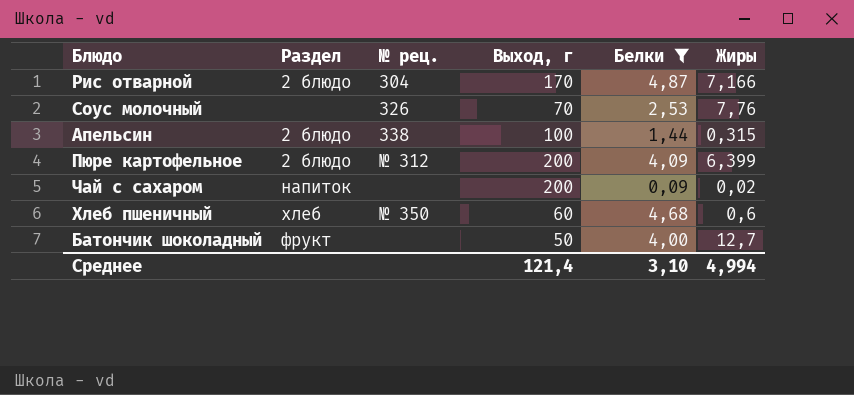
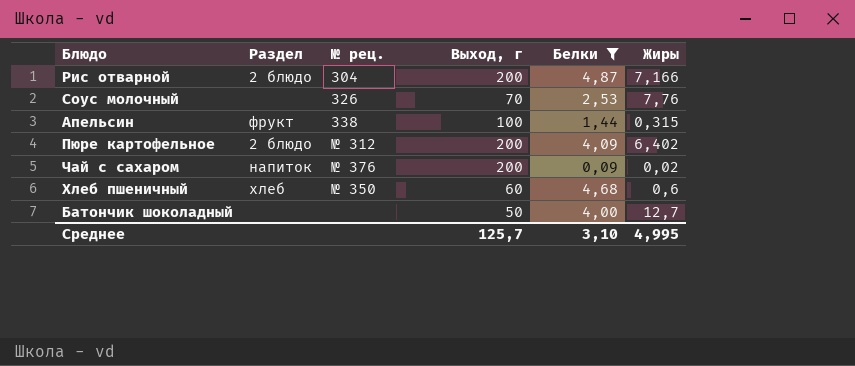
Рис отварной | Выход, г: 170 -> 200
Апельсин | Раздел: 2 блюдо -> фрукт
Пюре картофельное | Жиры: 6,399 -> 6,402
Чай с сахаром | № рец.: none -> № 376
Батончик шоколадный | Раздел: фрукт -> none
Среднее | Выход, г: 121,4 -> 125,7
Среднее | Жиры: 4,994 -> 4,995

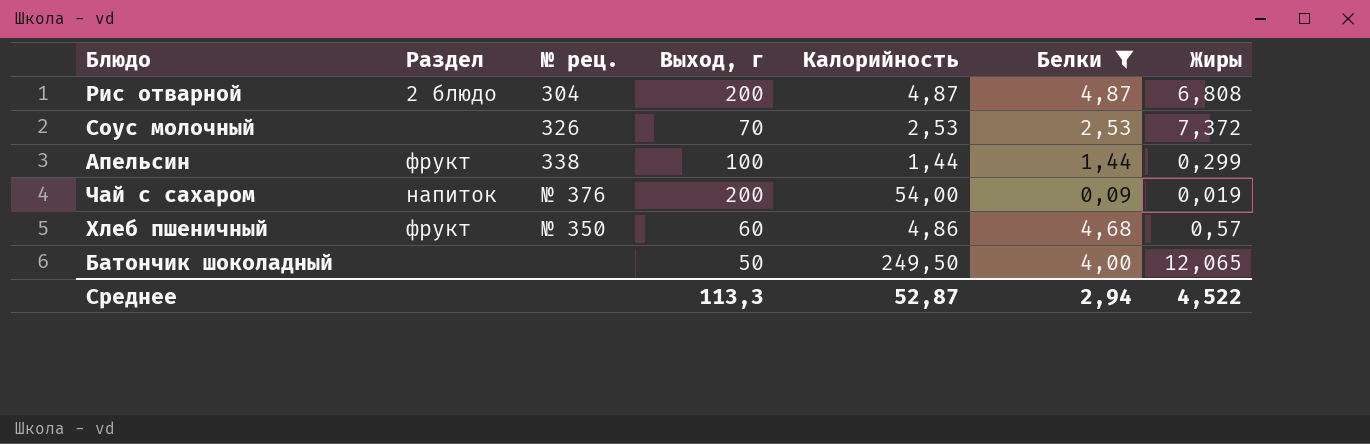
column Калорийность | position: none -> 5
row Пюре картофельное: 2 блюдо | № 312 | 200 | 4,09 | 6,402 -> none
Рис отварной | Жиры: 7,166 -> 6,808
Соус молочный | Жиры: 7,76 -> 7,372
Апельсин | Жиры: 0,315 -> 0,299
Чай с сахаром | Жиры: 0,02 -> 0,019
Хлеб пшеничный | Раздел: хлеб -> фрукт
Хлеб пшеничный | Жиры: 0,6 -> 0,57
Батончик шоколадный | Жиры: 12,7 -> 12,065
Среднее | Выход, г: 125,7 -> 113,3
Среднее | Белки: 3,10 -> 2,94
Среднее | Жиры: 4,995 -> 4,522

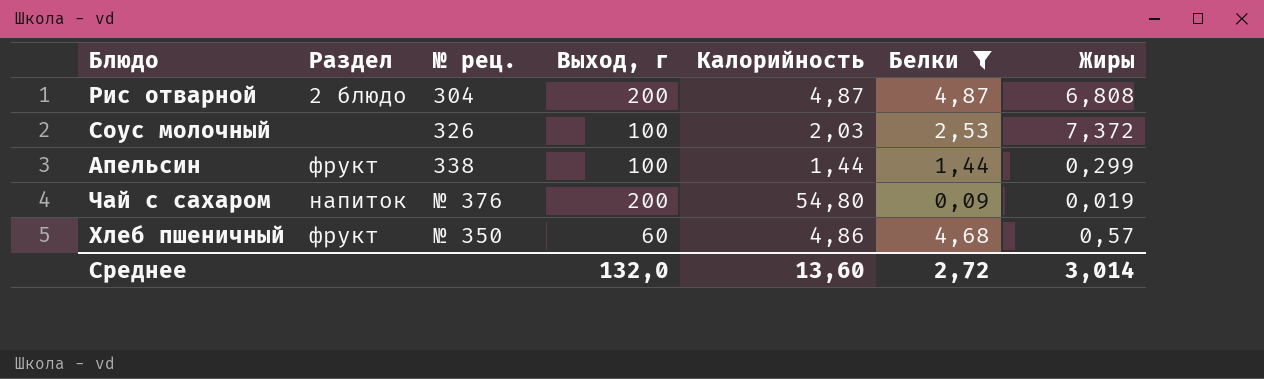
row Батончик шоколадный: none | none | 50 | 249,50 | 4,00 | 12,065 -> none
Соус молочный | Выход, г: 70 -> 100
Соус молочный | Калорийность: 2,53 -> 2,03
Чай с сахаром | Калорийность: 54,00 -> 54,80
Среднее | Выход, г: 113,3 -> 132,0
Среднее | Калорийность: 52,87 -> 13,60
Среднее | Белки: 2,94 -> 2,72
Среднее | Жиры: 4,522 -> 3,014

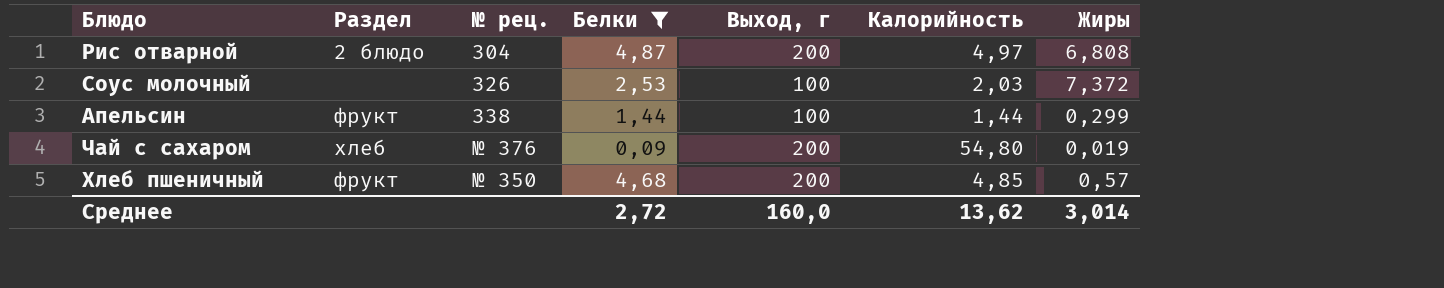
column Белки | position: 6 -> 4
Рис отварной | Калорийность: 4,87 -> 4,97
Чай с сахаром | Раздел: напиток -> хлеб
Хлеб пшеничный | Выход, г: 60 -> 200
Хлеб пшеничный | Калорийность: 4,86 -> 4,85
Среднее | Выход, г: 132,0 -> 160,0
Среднее | Калорийность: 13,60 -> 13,62

